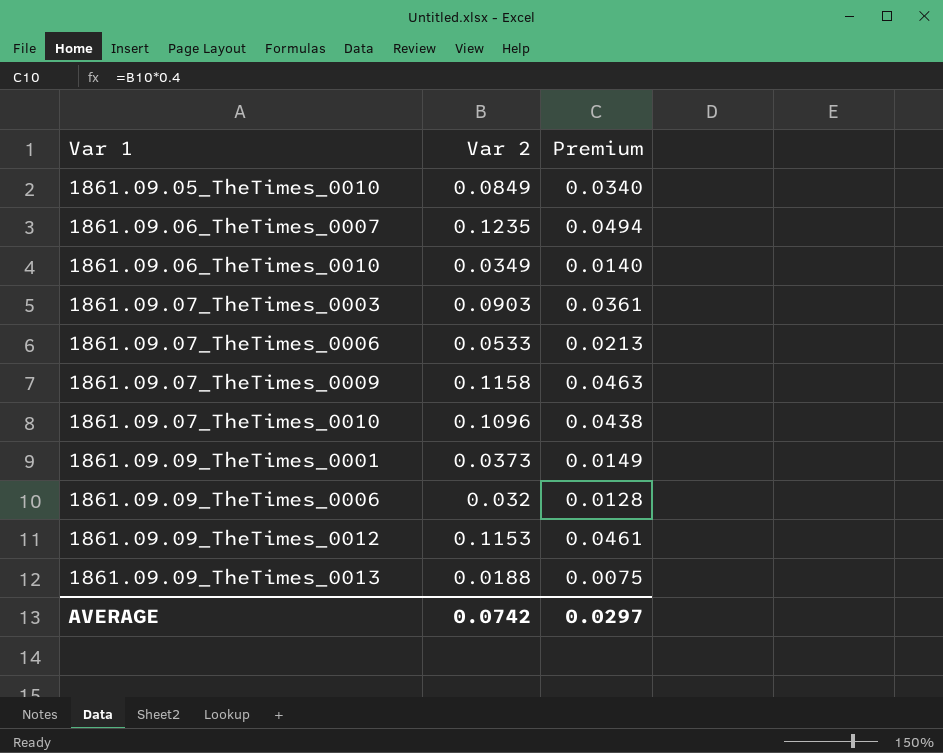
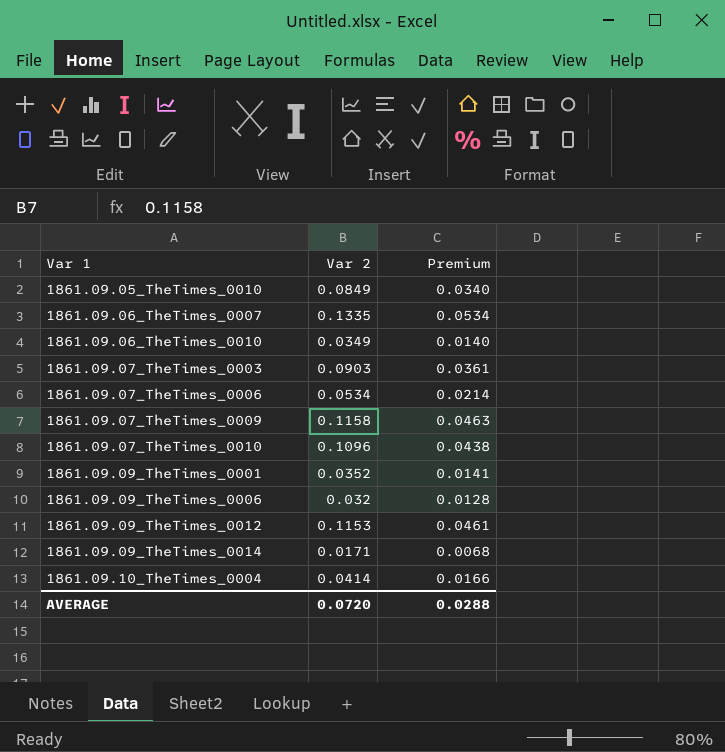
row 1861.09.09_TheTimes_0013: 0.0188 | 0.0075 -> none
1861.09.06_TheTimes_0007 | Var 2: 0.1235 -> 0.1335
1861.09.06_TheTimes_0007 | Premium: 0.0494 -> 0.0534
1861.09.07_TheTimes_0006 | Var 2: 0.0533 -> 0.0534
1861.09.07_TheTimes_0006 | Premium: 0.0213 -> 0.0214
1861.09.09_TheTimes_0001 | Var 2: 0.0373 -> 0.0352
1861.09.09_TheTimes_0001 | Premium: 0.0149 -> 0.0141
row 1861.09.09_TheTimes_0014: none -> 0.0171 | 0.0068
row 1861.09.10_TheTimes_0004: none -> 0.0414 | 0.0166
AVERAGE | Var 2: 0.0742 -> 0.0720
AVERAGE | Premium: 0.0297 -> 0.0288

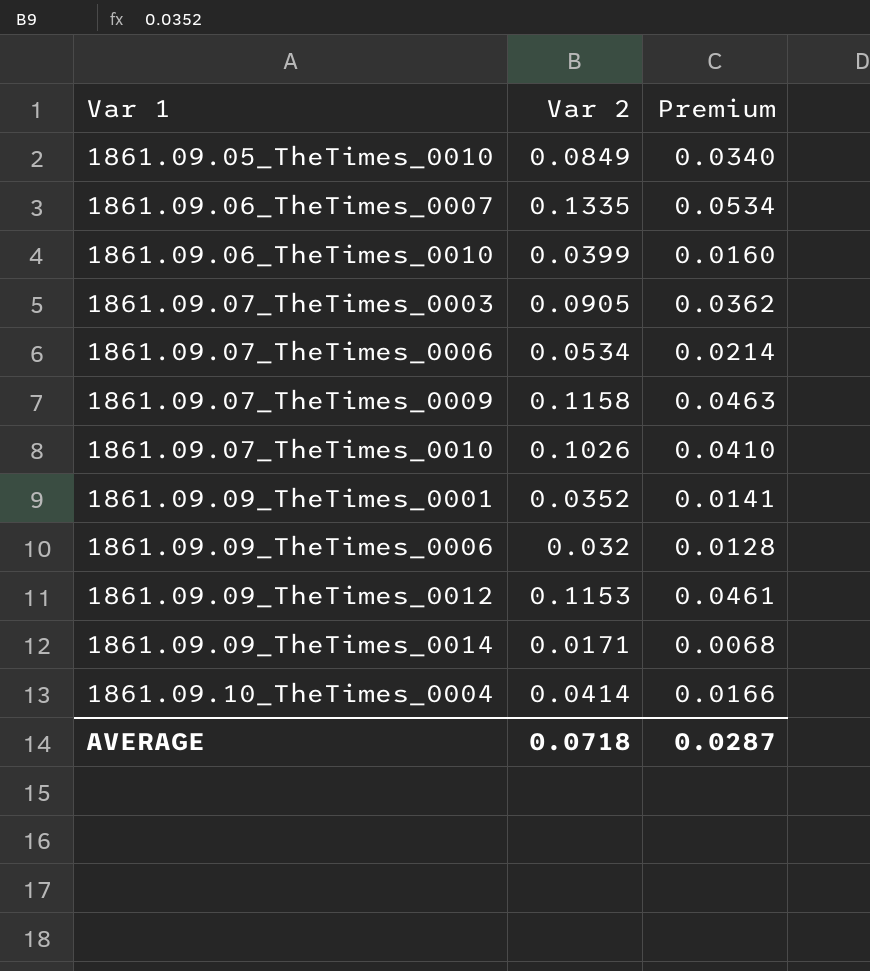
1861.09.06_TheTimes_0010 | Var 2: 0.0349 -> 0.0399
1861.09.06_TheTimes_0010 | Premium: 0.0140 -> 0.0160
1861.09.07_TheTimes_0003 | Var 2: 0.0903 -> 0.0905
1861.09.07_TheTimes_0003 | Premium: 0.0361 -> 0.0362
1861.09.07_TheTimes_0010 | Var 2: 0.1096 -> 0.1026
1861.09.07_TheTimes_0010 | Premium: 0.0438 -> 0.0410
AVERAGE | Var 2: 0.0720 -> 0.0718
AVERAGE | Premium: 0.0288 -> 0.0287

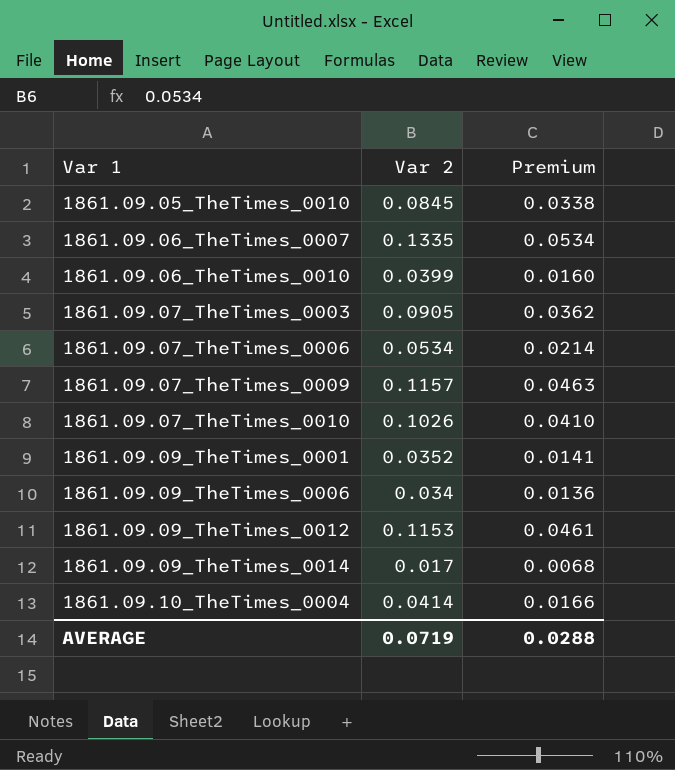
1861.09.05_TheTimes_0010 | Var 2: 0.0849 -> 0.0845
1861.09.05_TheTimes_0010 | Premium: 0.0340 -> 0.0338
1861.09.07_TheTimes_0009 | Var 2: 0.1158 -> 0.1157
1861.09.09_TheTimes_0006 | Var 2: 0.032 -> 0.034
1861.09.09_TheTimes_0006 | Premium: 0.0128 -> 0.0136
1861.09.09_TheTimes_0014 | Var 2: 0.0171 -> 0.017
AVERAGE | Var 2: 0.0718 -> 0.0719
AVERAGE | Premium: 0.0287 -> 0.0288

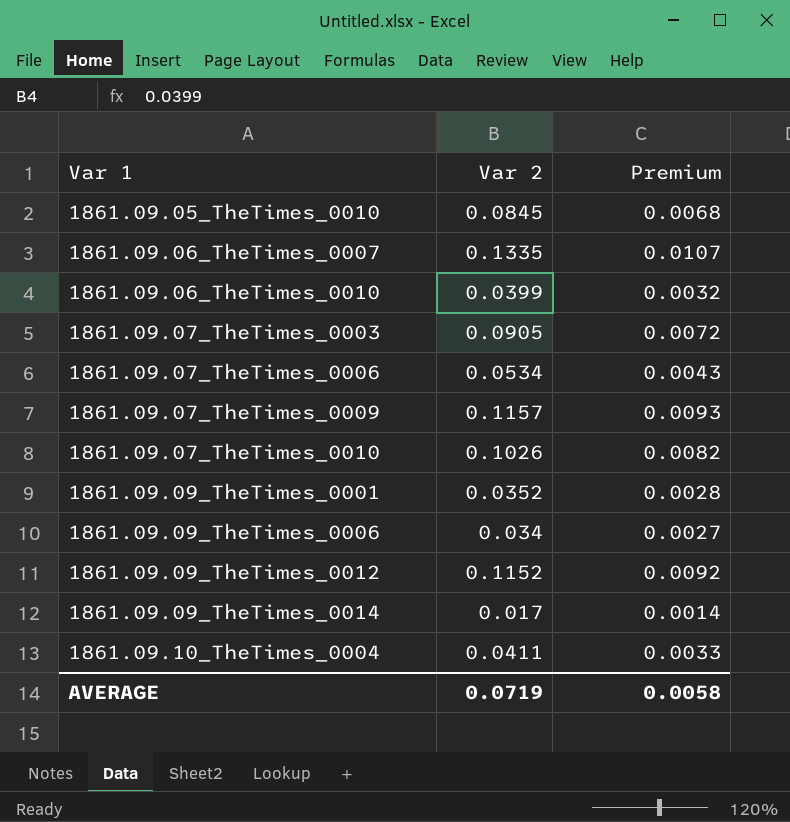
column Premium | formula: [Var 2] * 0.4 -> [Var 2] * 0.08
1861.09.09_TheTimes_0012 | Var 2: 0.1153 -> 0.1152
1861.09.10_TheTimes_0004 | Var 2: 0.0414 -> 0.0411
AVERAGE | Premium: 0.0288 -> 0.0058

